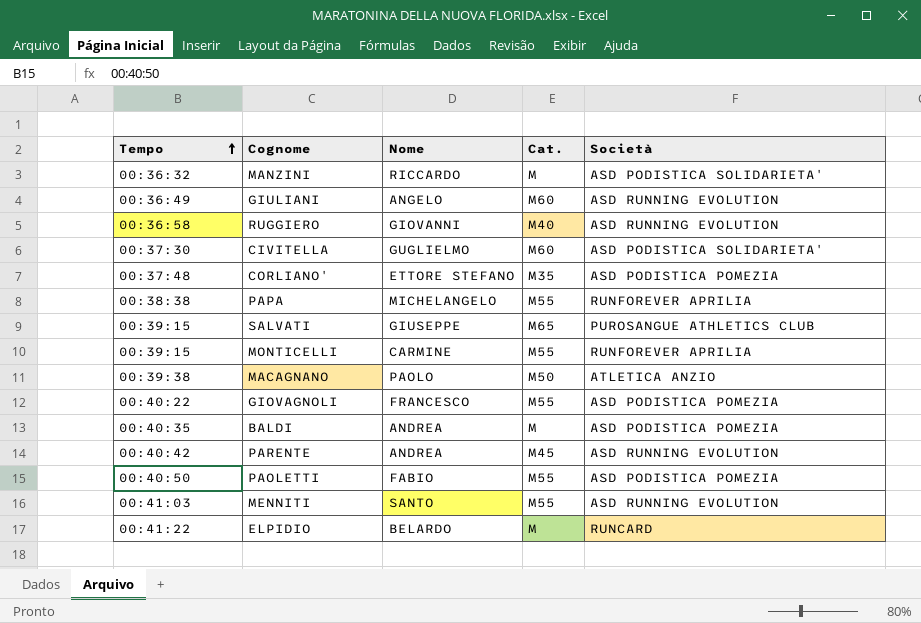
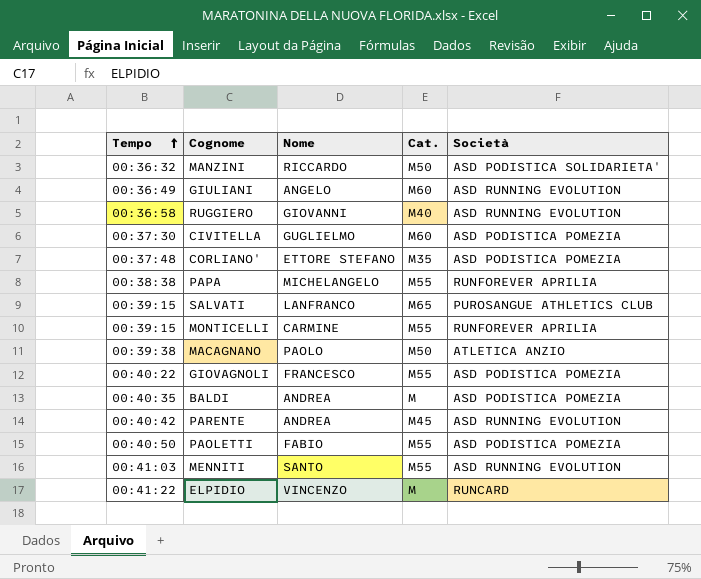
MANZINI | Cat.: M -> M50
CIVITELLA | Società: ASD PODISTICA SOLIDARIETA' -> ASD PODISTICA POMEZIA
SALVATI | Nome: GIUSEPPE -> LANFRANCO
ELPIDIO | Nome: BELARDO -> VINCENZO

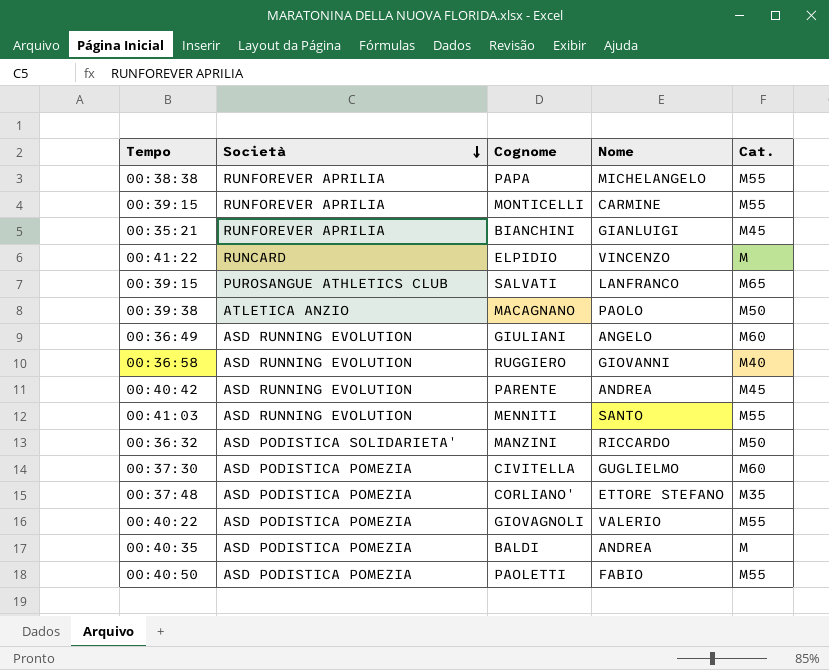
row order: Tempo ascending -> Società descending
column Società | position: 5 -> 2
row BIANCHINI: none -> 00:35:21 | RUNFOREVER APRILIA | GIANLUIGI | M45
GIOVAGNOLI | Nome: FRANCESCO -> VALERIO

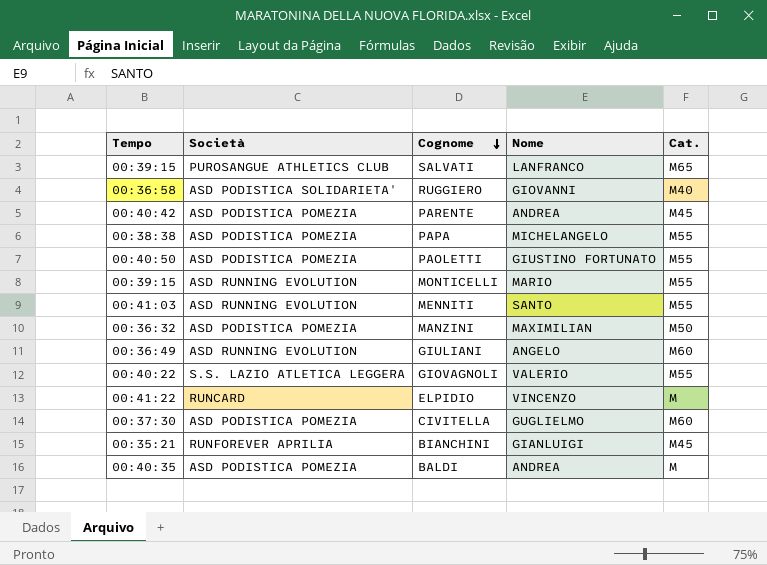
row order: Società descending -> Cognome descending
row MACAGNANO: 00:39:38 | ATLETICA ANZIO | PAOLO | M50 -> none
row CORLIANO': 00:37:48 | ASD PODISTICA POMEZIA | ETTORE STEFANO | M35 -> none
RUGGIERO | Società: ASD RUNNING EVOLUTION -> ASD PODISTICA SOLIDARIETA'
PARENTE | Società: ASD RUNNING EVOLUTION -> ASD PODISTICA POMEZIA
PAPA | Società: RUNFOREVER APRILIA -> ASD PODISTICA POMEZIA
PAOLETTI | Nome: FABIO -> GIUSTINO FORTUNATO
MONTICELLI | Società: RUNFOREVER APRILIA -> ASD RUNNING EVOLUTION
MONTICELLI | Nome: CARMINE -> MARIO
MANZINI | Società: ASD PODISTICA SOLIDARIETA' -> ASD PODISTICA POMEZIA
MANZINI | Nome: RICCARDO -> MAXIMILIAN
GIOVAGNOLI | Società: ASD PODISTICA POMEZIA -> S.S. LAZIO ATLETICA LEGGERA

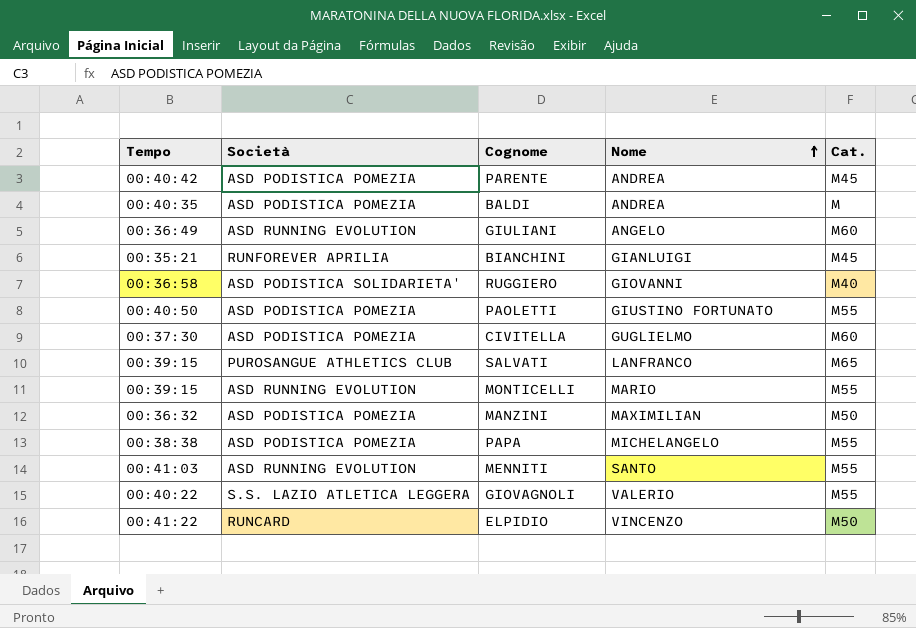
row order: Cognome descending -> Nome ascending
ELPIDIO | Cat.: M -> M50

